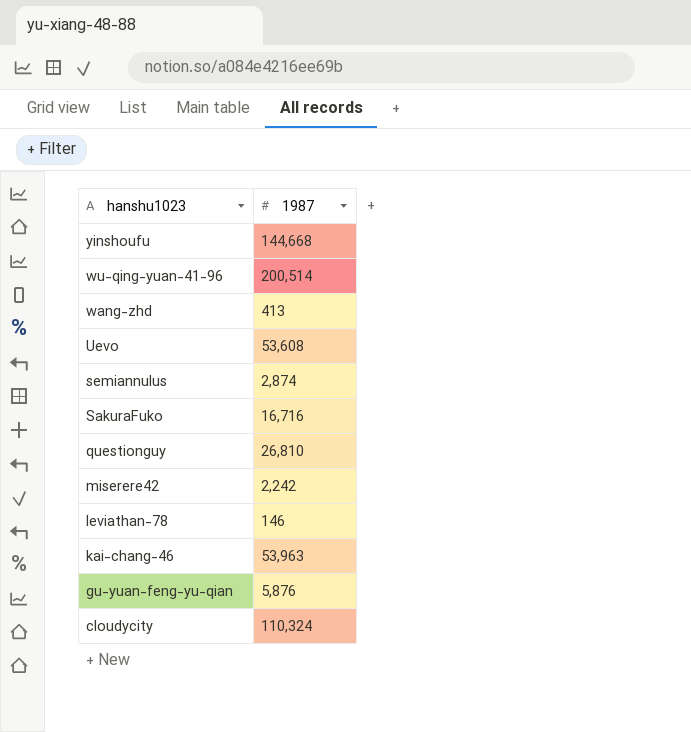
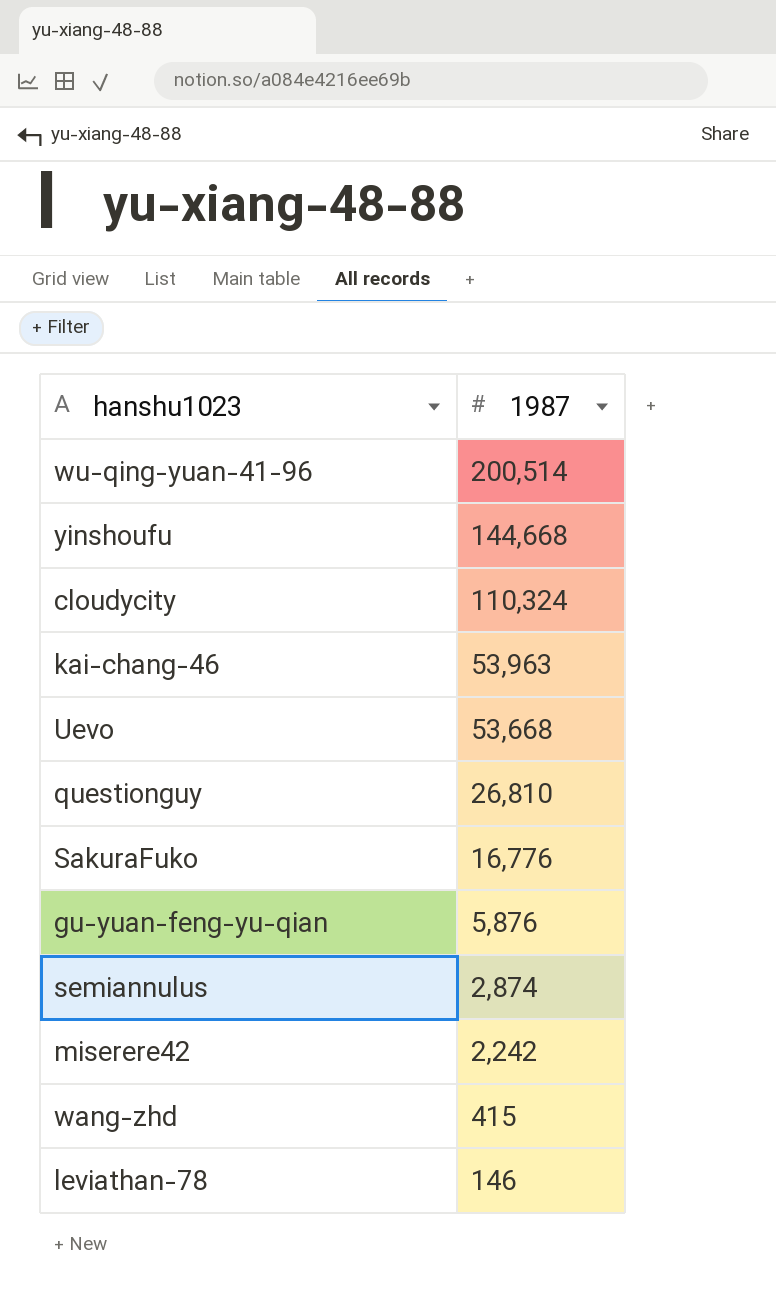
row order: hanshu1023 descending -> 1987 descending
Uevo | 1987: 53,608 -> 53,668
SakuraFuko | 1987: 16,716 -> 16,776
wang-zhd | 1987: 413 -> 415

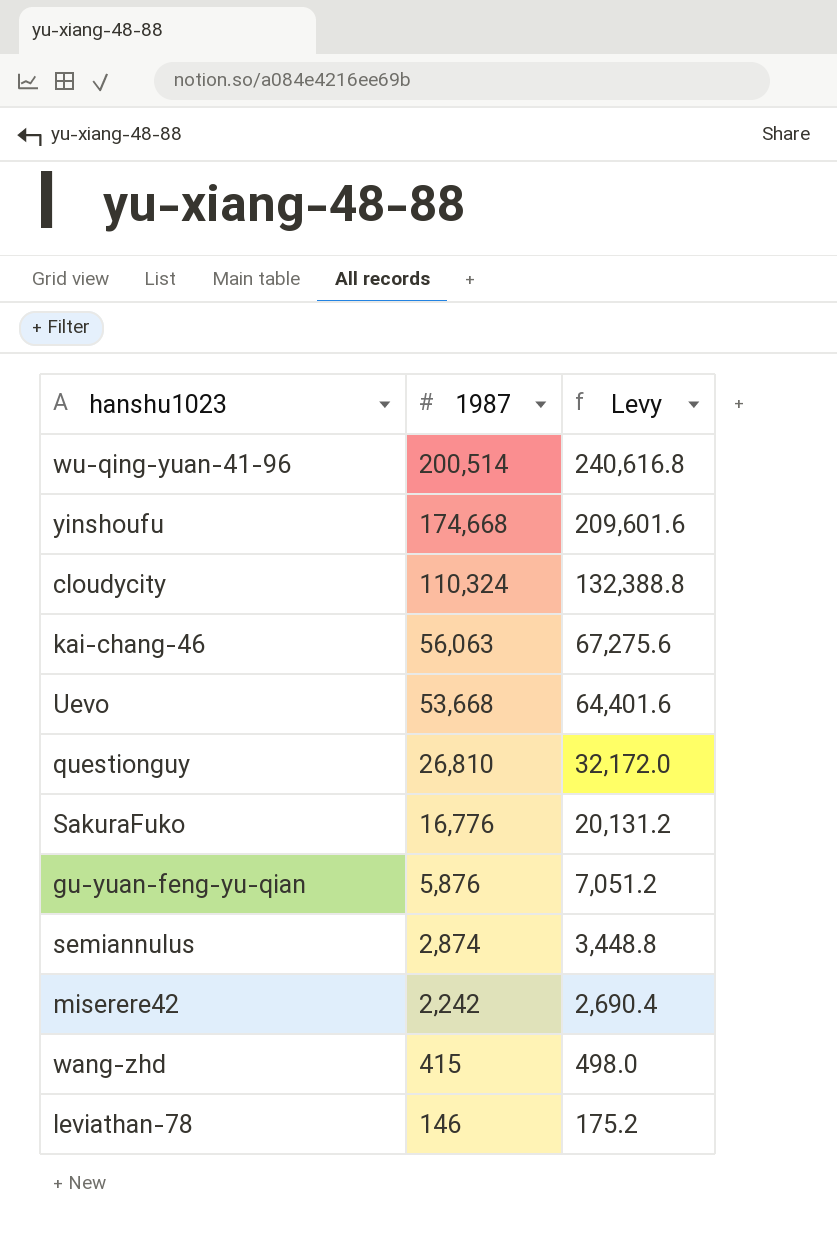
column Levy | formula: none -> [1987] * 1.2
yinshoufu | 1987: 144,668 -> 174,668
kai-chang-46 | 1987: 53,963 -> 56,063

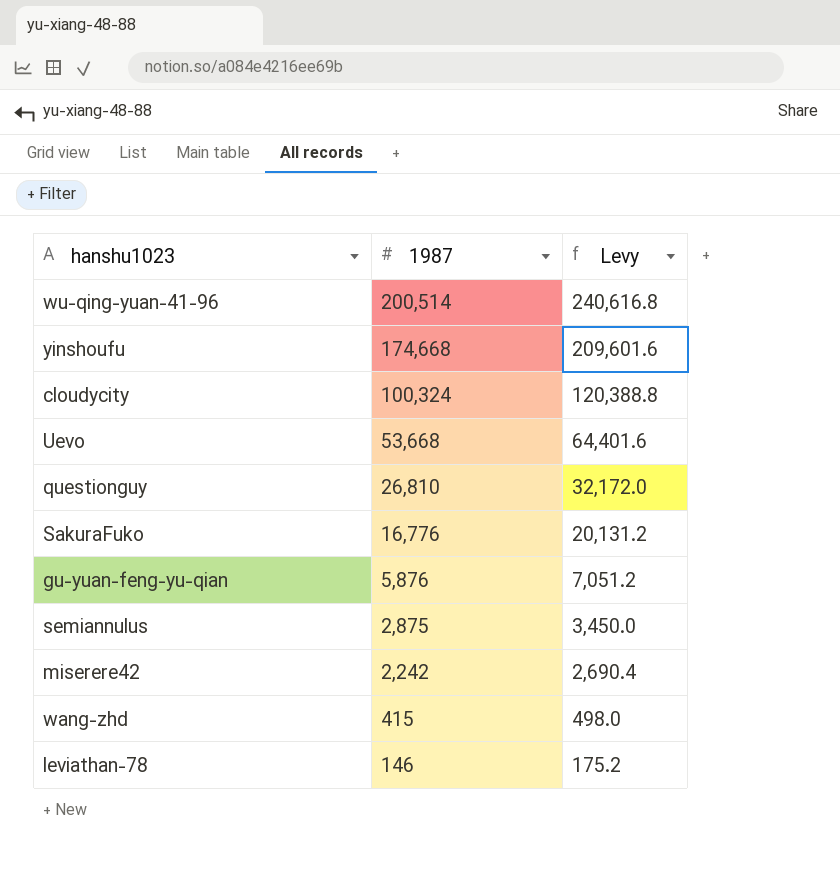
row kai-chang-46: 56,063 | 67,275.6 -> none
cloudycity | 1987: 110,324 -> 100,324
cloudycity | Levy: 132,388.8 -> 120,388.8
semiannulus | 1987: 2,874 -> 2,875
semiannulus | Levy: 3,448.8 -> 3,450.0

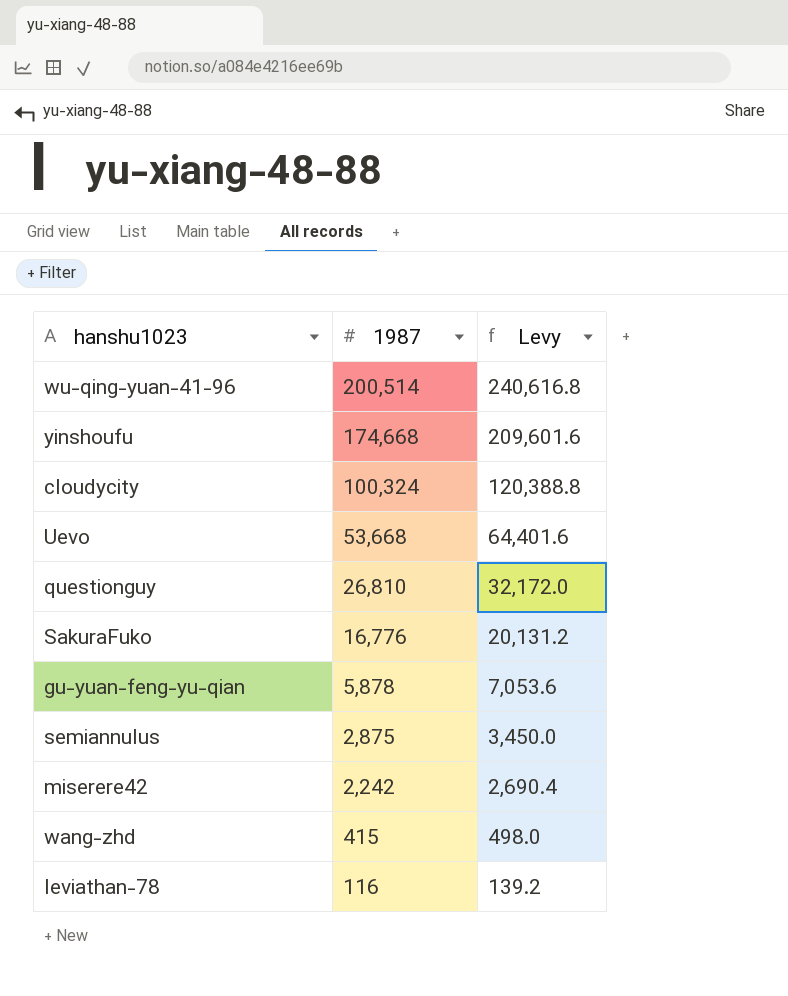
gu-yuan-feng-yu-qian | 1987: 5,876 -> 5,878
gu-yuan-feng-yu-qian | Levy: 7,051.2 -> 7,053.6
leviathan-78 | 1987: 146 -> 116
leviathan-78 | Levy: 175.2 -> 139.2

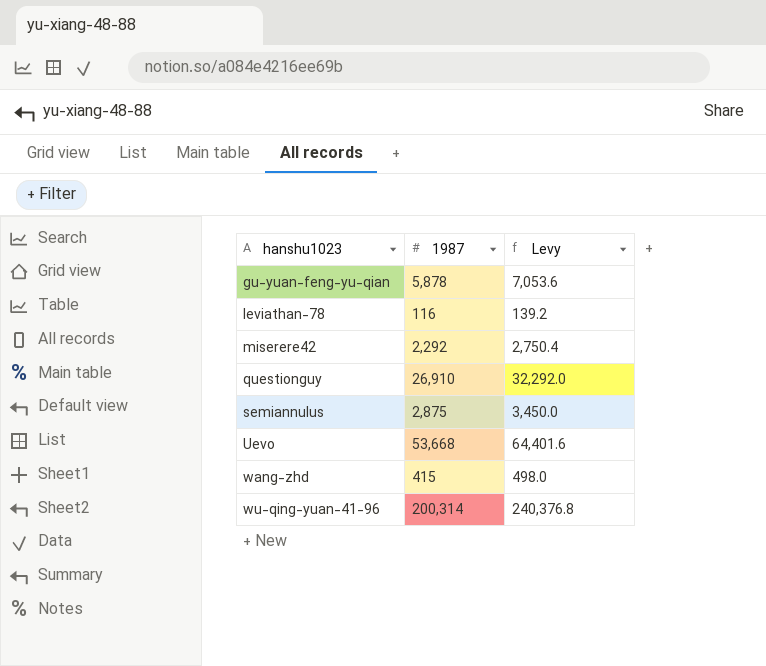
row order: 1987 descending -> hanshu1023 ascending
row yinshoufu: 174,668 | 209,601.6 -> none
row cloudycity: 100,324 | 120,388.8 -> none
row SakuraFuko: 16,776 | 20,131.2 -> none
miserere42 | 1987: 2,242 -> 2,292
miserere42 | Levy: 2,690.4 -> 2,750.4
questionguy | 1987: 26,810 -> 26,910
questionguy | Levy: 32,172.0 -> 32,292.0
wu-qing-yuan-41-96 | 1987: 200,514 -> 200,314
wu-qing-yuan-41-96 | Levy: 240,616.8 -> 240,376.8

